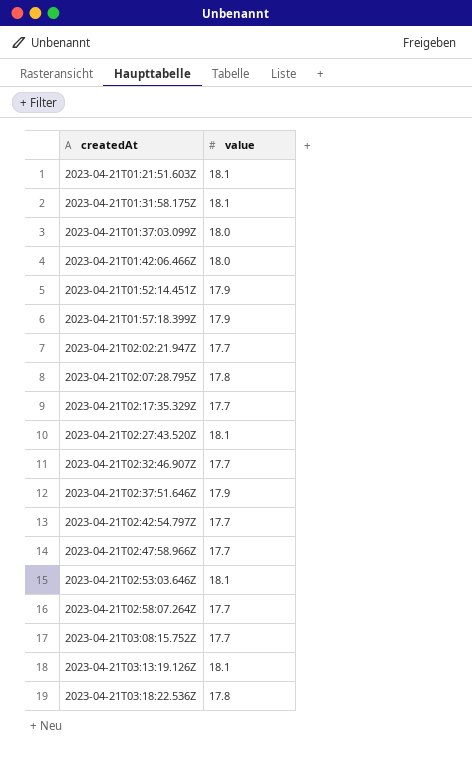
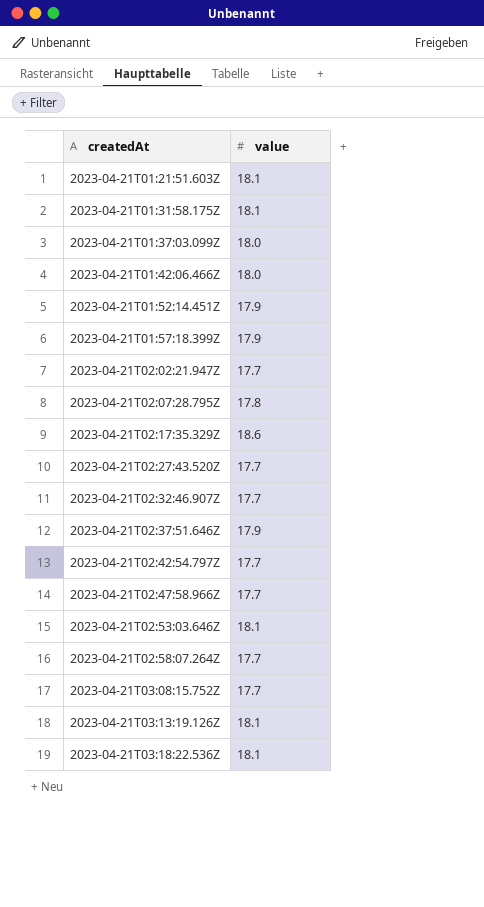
2023-04-21T02:17:35.329Z | value: 17.7 -> 18.6
2023-04-21T02:27:43.520Z | value: 18.1 -> 17.7
2023-04-21T03:18:22.536Z | value: 17.8 -> 18.1

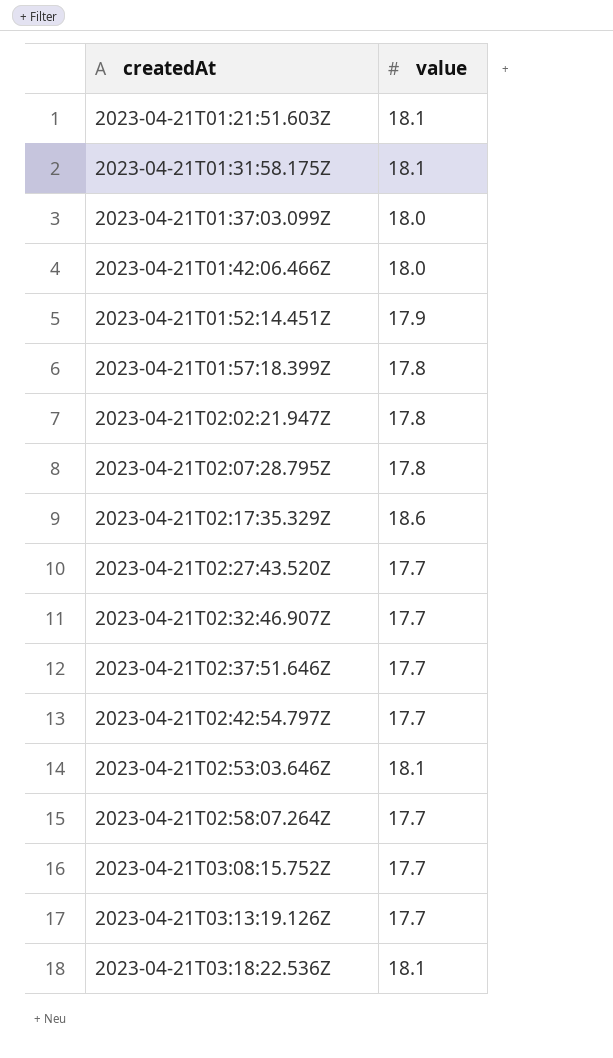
row 2023-04-21T02:47:58.966Z: 17.7 -> none
2023-04-21T01:57:18.399Z | value: 17.9 -> 17.8
2023-04-21T02:02:21.947Z | value: 17.7 -> 17.8
2023-04-21T02:37:51.646Z | value: 17.9 -> 17.7
2023-04-21T03:13:19.126Z | value: 18.1 -> 17.7

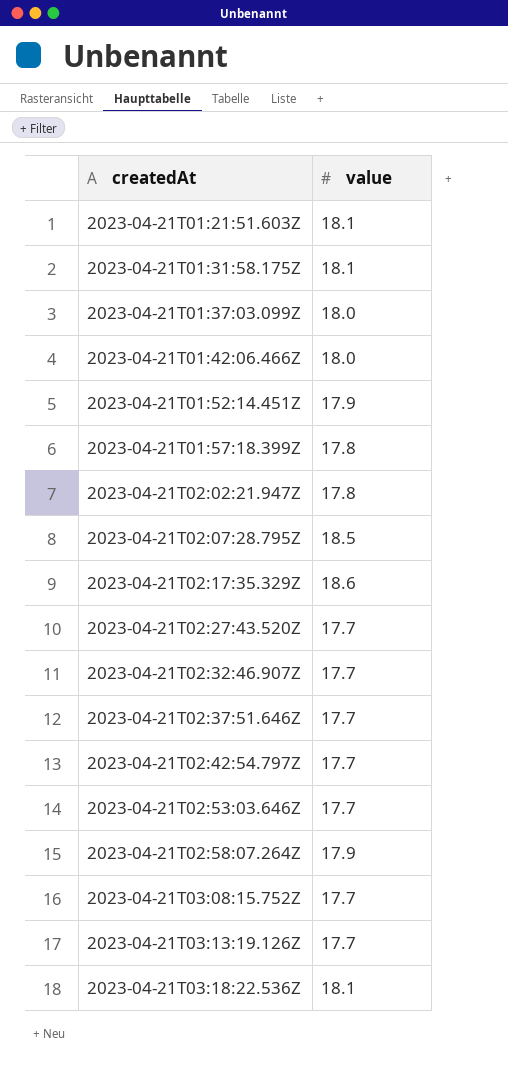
2023-04-21T02:07:28.795Z | value: 17.8 -> 18.5
2023-04-21T02:53:03.646Z | value: 18.1 -> 17.7
2023-04-21T02:58:07.264Z | value: 17.7 -> 17.9

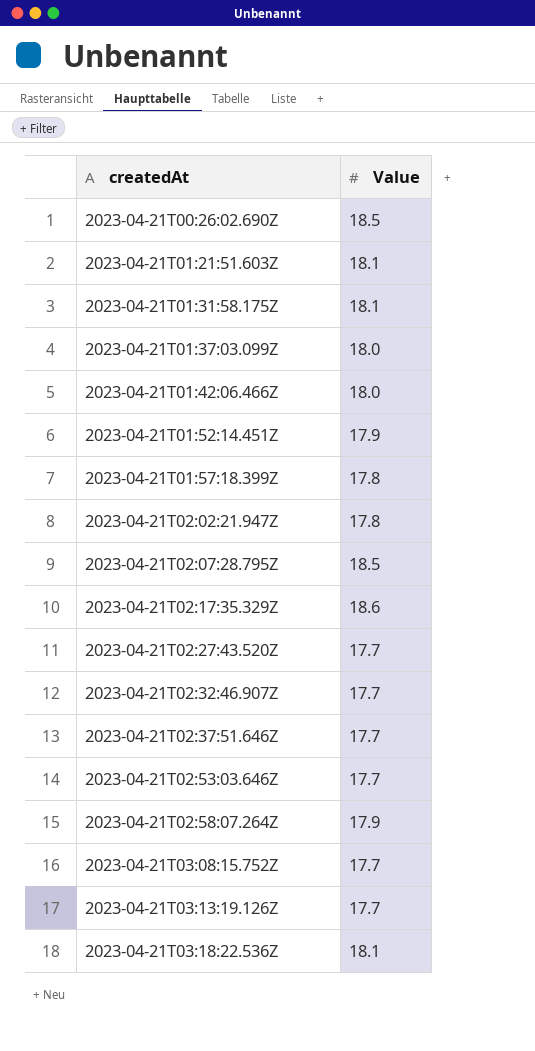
column name: value -> Value
row 2023-04-21T02:42:54.797Z: 17.7 -> none
row 2023-04-21T00:26:02.690Z: none -> 18.5

